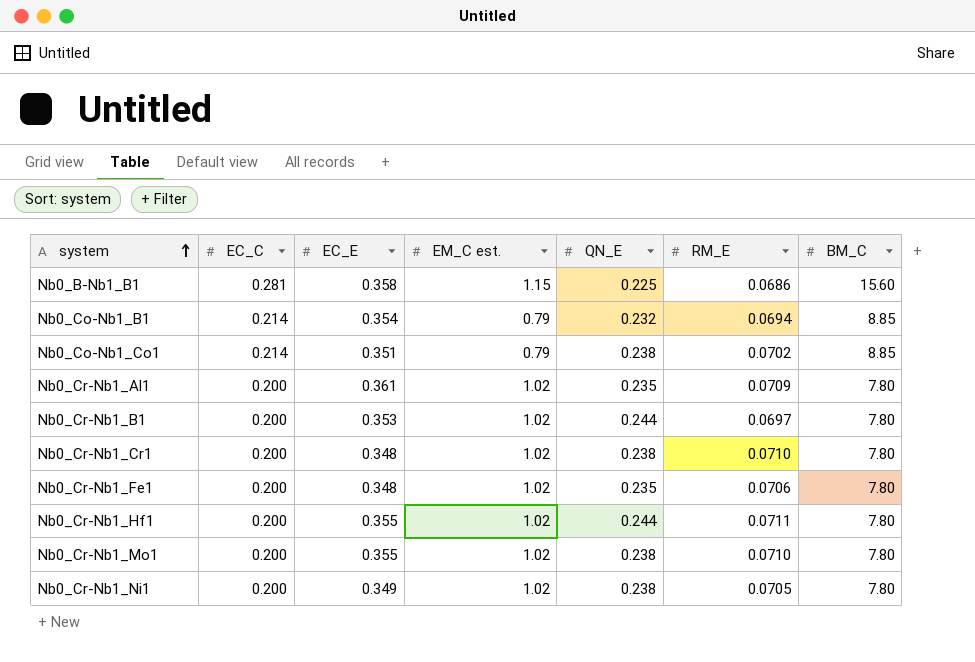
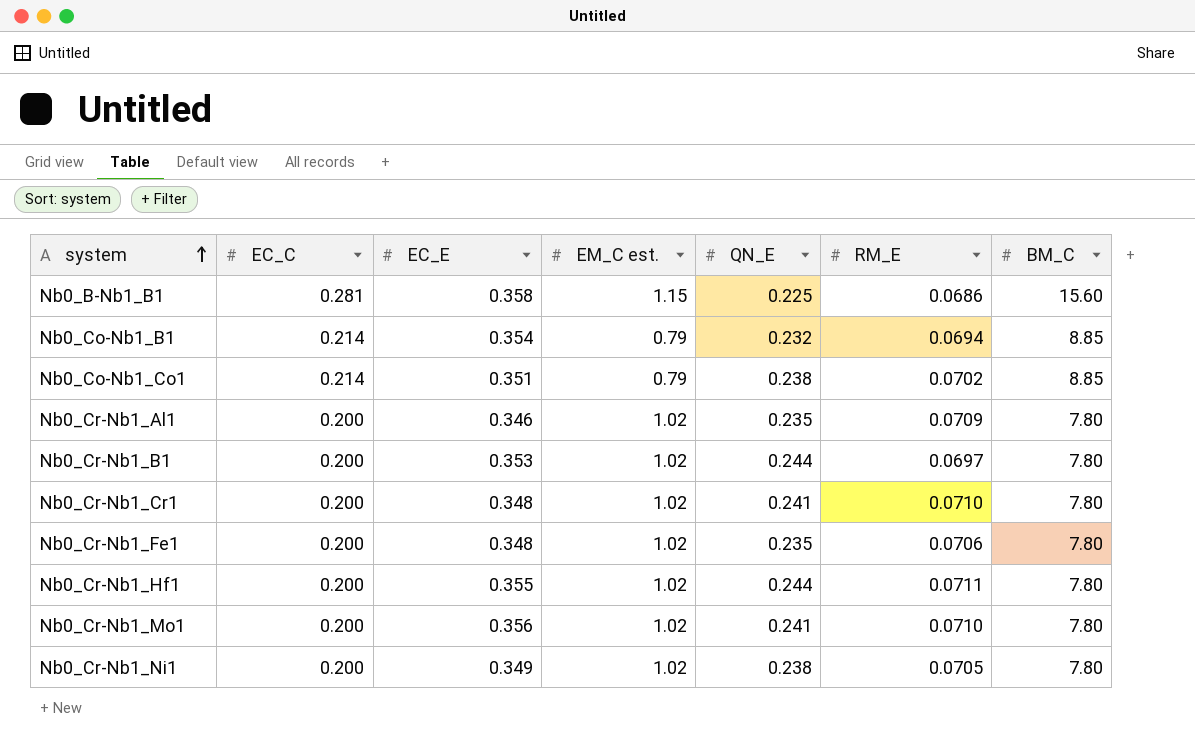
Nb0_Cr-Nb1_Al1 | EC_E: 0.361 -> 0.346
Nb0_Cr-Nb1_Cr1 | QN_E: 0.238 -> 0.241
Nb0_Cr-Nb1_Mo1 | EC_E: 0.355 -> 0.356
Nb0_Cr-Nb1_Mo1 | QN_E: 0.238 -> 0.241

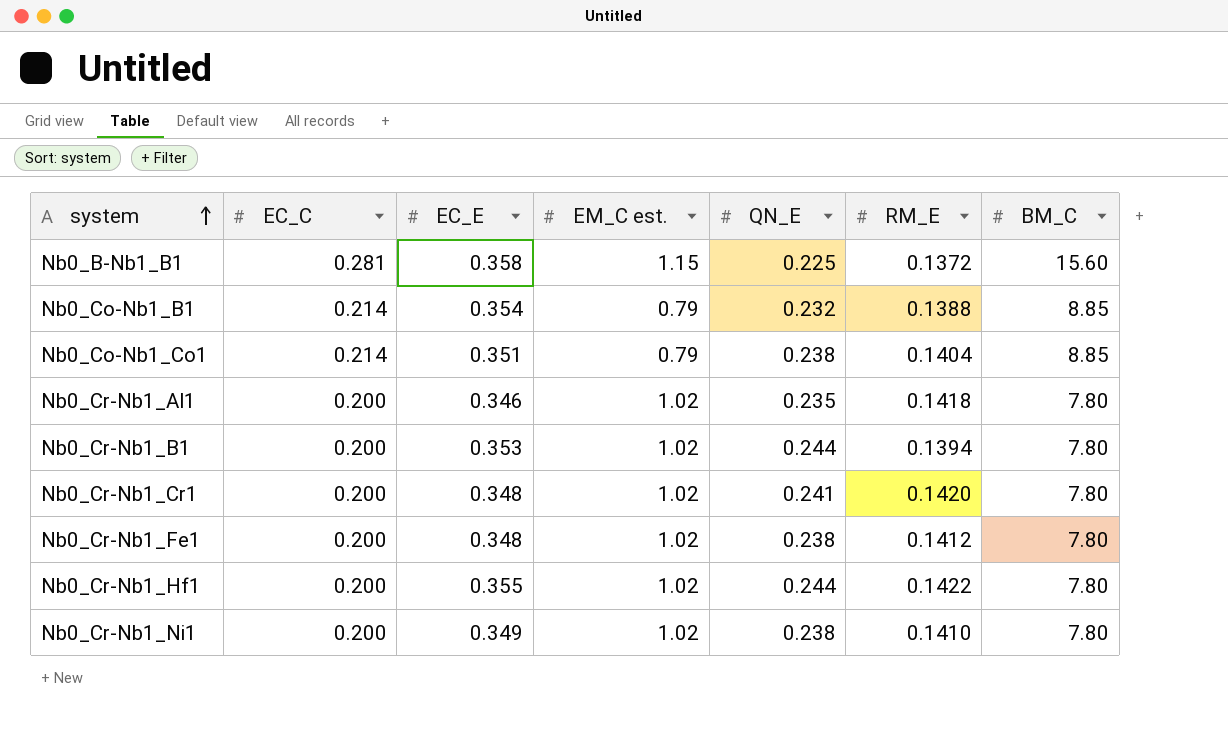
row Nb0_Cr-Nb1_Mo1: 0.200 | 0.356 | 1.02 | 0.241 | 0.0710 | 7.80 -> none
Nb0_B-Nb1_B1 | RM_E: 0.0686 -> 0.1372
Nb0_Co-Nb1_B1 | RM_E: 0.0694 -> 0.1388
Nb0_Co-Nb1_Co1 | RM_E: 0.0702 -> 0.1404
Nb0_Cr-Nb1_Al1 | RM_E: 0.0709 -> 0.1418
Nb0_Cr-Nb1_B1 | RM_E: 0.0697 -> 0.1394
Nb0_Cr-Nb1_Cr1 | RM_E: 0.0710 -> 0.1420
Nb0_Cr-Nb1_Fe1 | QN_E: 0.235 -> 0.238
Nb0_Cr-Nb1_Fe1 | RM_E: 0.0706 -> 0.1412
Nb0_Cr-Nb1_Hf1 | RM_E: 0.0711 -> 0.1422
Nb0_Cr-Nb1_Ni1 | RM_E: 0.0705 -> 0.1410

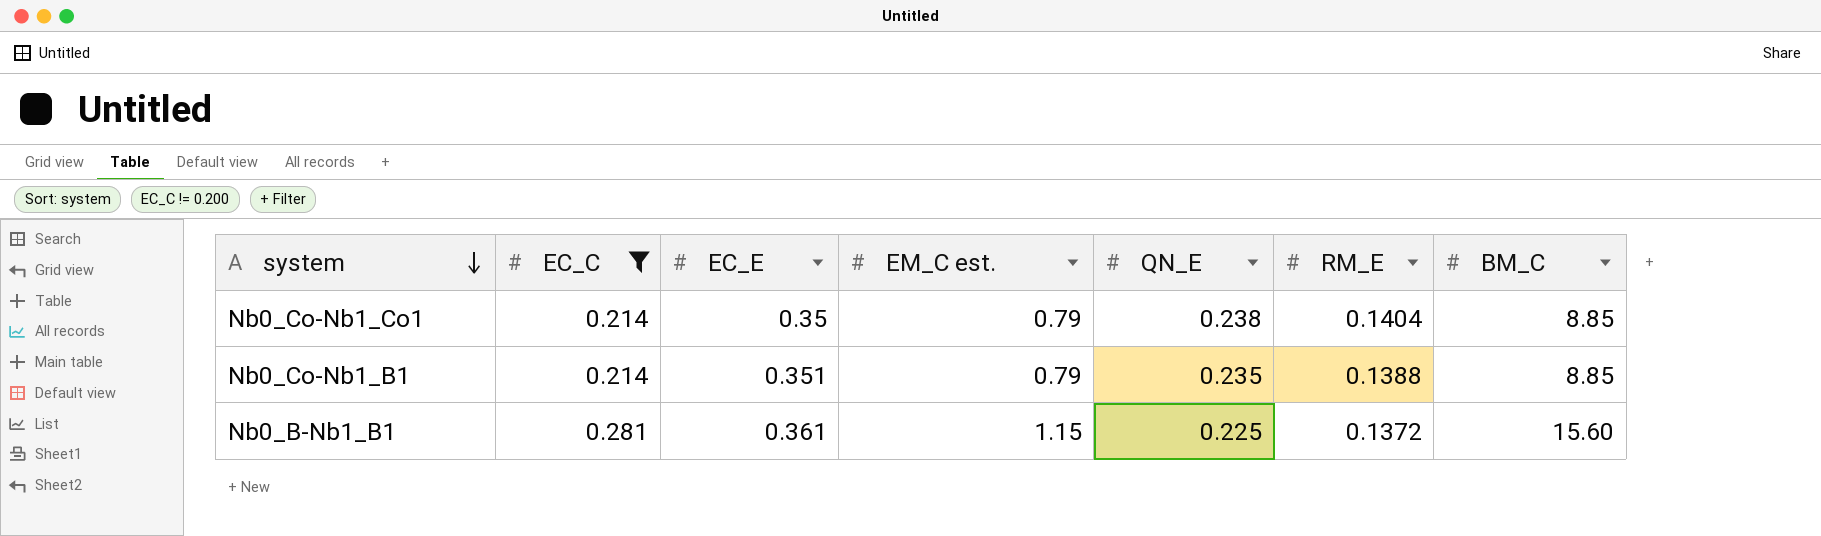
filter: none -> EC_C != 0.200
row order: system ascending -> system descending
Nb0_Co-Nb1_Co1 | EC_E: 0.351 -> 0.35
Nb0_Co-Nb1_B1 | EC_E: 0.354 -> 0.351
Nb0_Co-Nb1_B1 | QN_E: 0.232 -> 0.235
Nb0_B-Nb1_B1 | EC_E: 0.358 -> 0.361

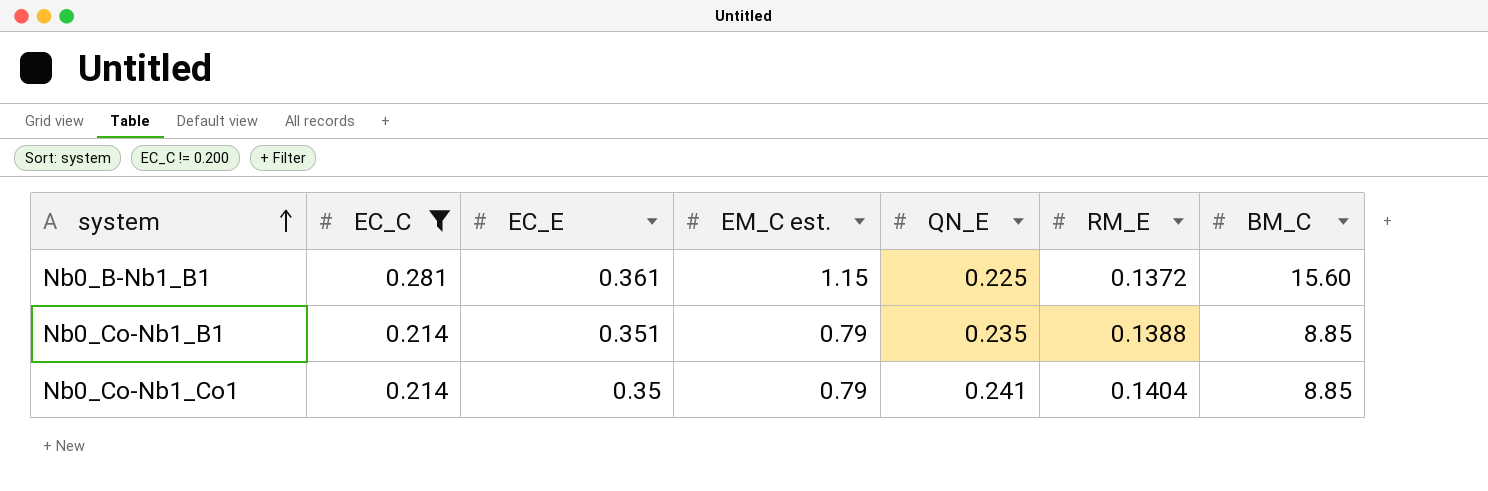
row order: system descending -> system ascending
Nb0_Co-Nb1_Co1 | QN_E: 0.238 -> 0.241

